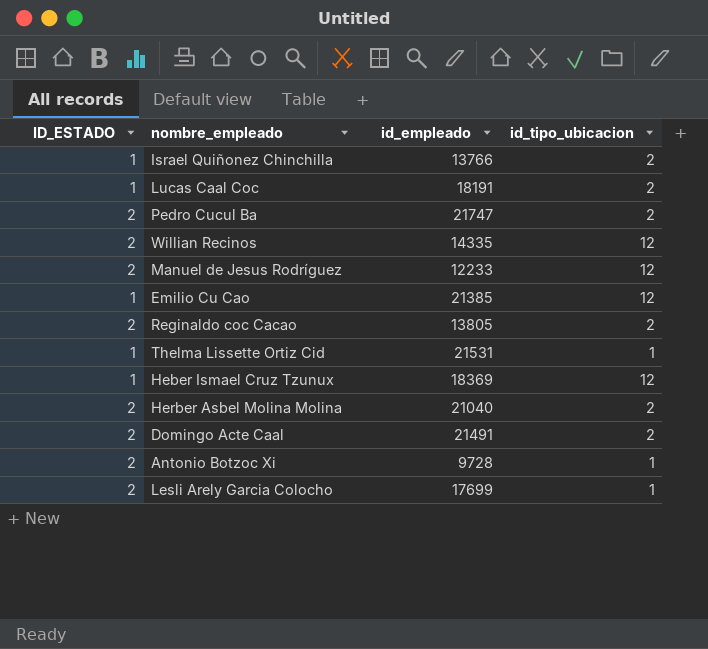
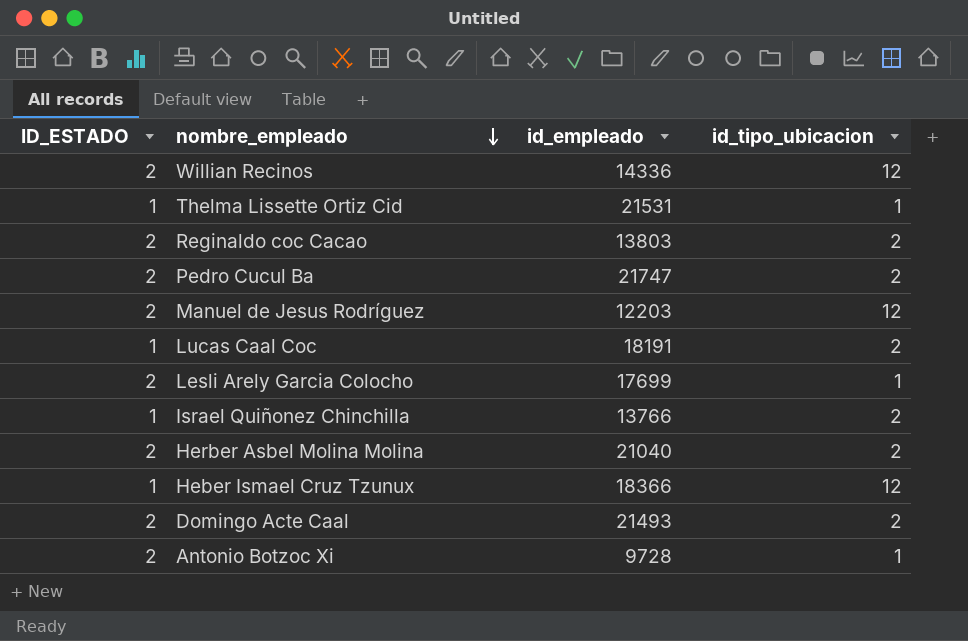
row order: none -> nombre_empleado descending
row Emilio Cu Cao: 1 | 21385 | 12 -> none
Willian Recinos | id_empleado: 14335 -> 14336
Reginaldo coc Cacao | id_empleado: 13805 -> 13803
Manuel de Jesus Rodríguez | id_empleado: 12233 -> 12203
Heber Ismael Cruz Tzunux | id_empleado: 18369 -> 18366
Domingo Acte Caal | id_empleado: 21491 -> 21493

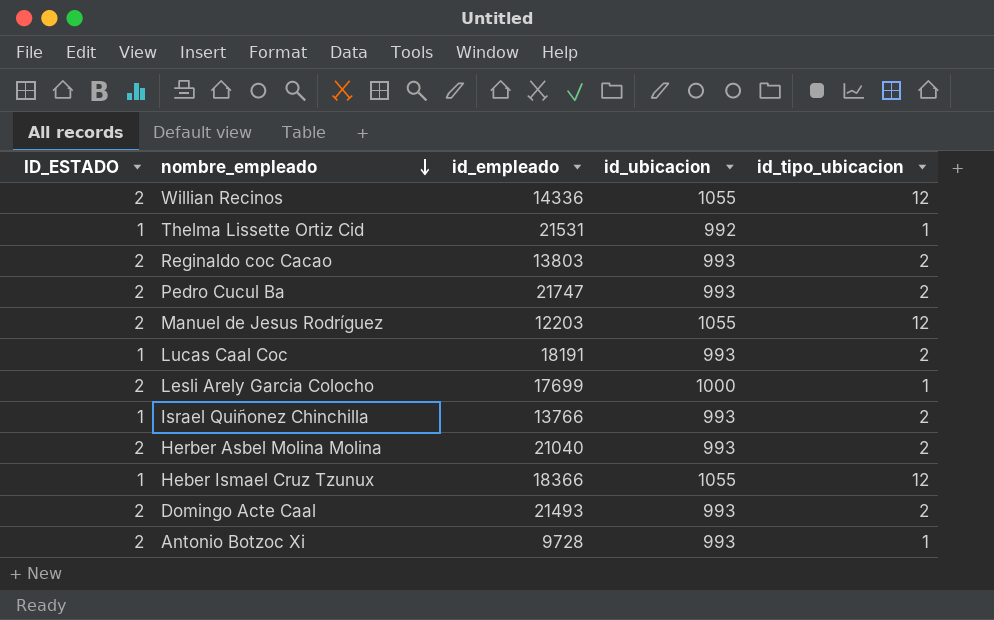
column id_ubicacion | position: none -> 4

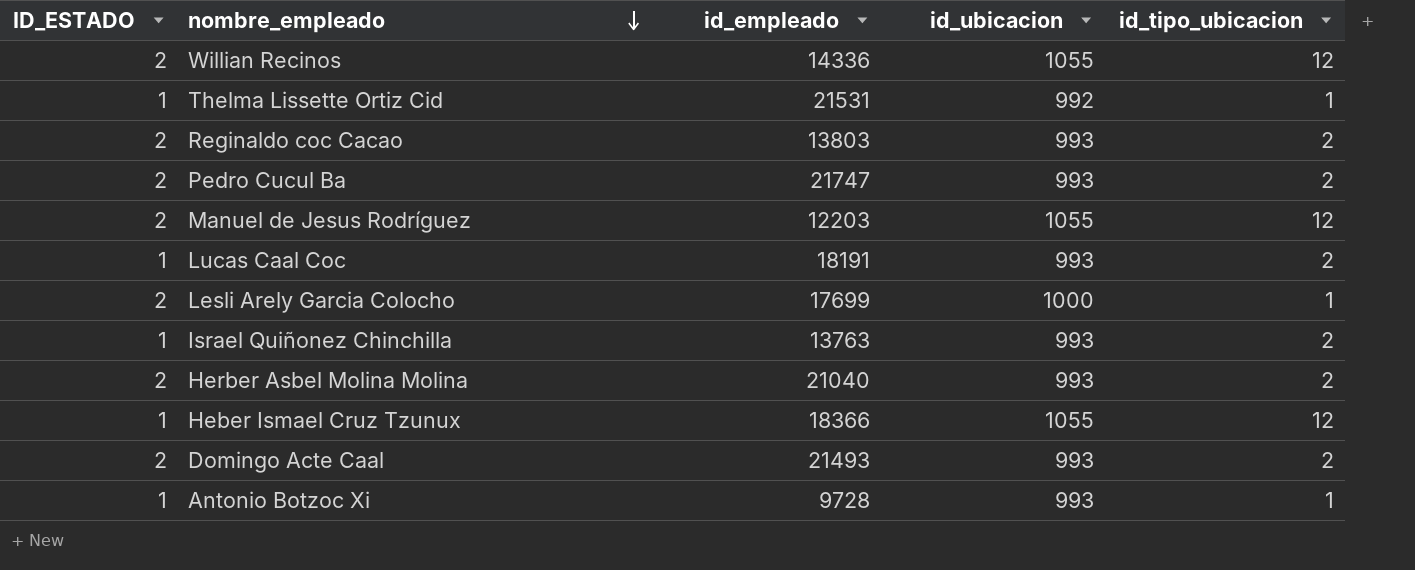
Israel Quiñonez Chinchilla | id_empleado: 13766 -> 13763
Antonio Botzoc Xi | ID_ESTADO: 2 -> 1

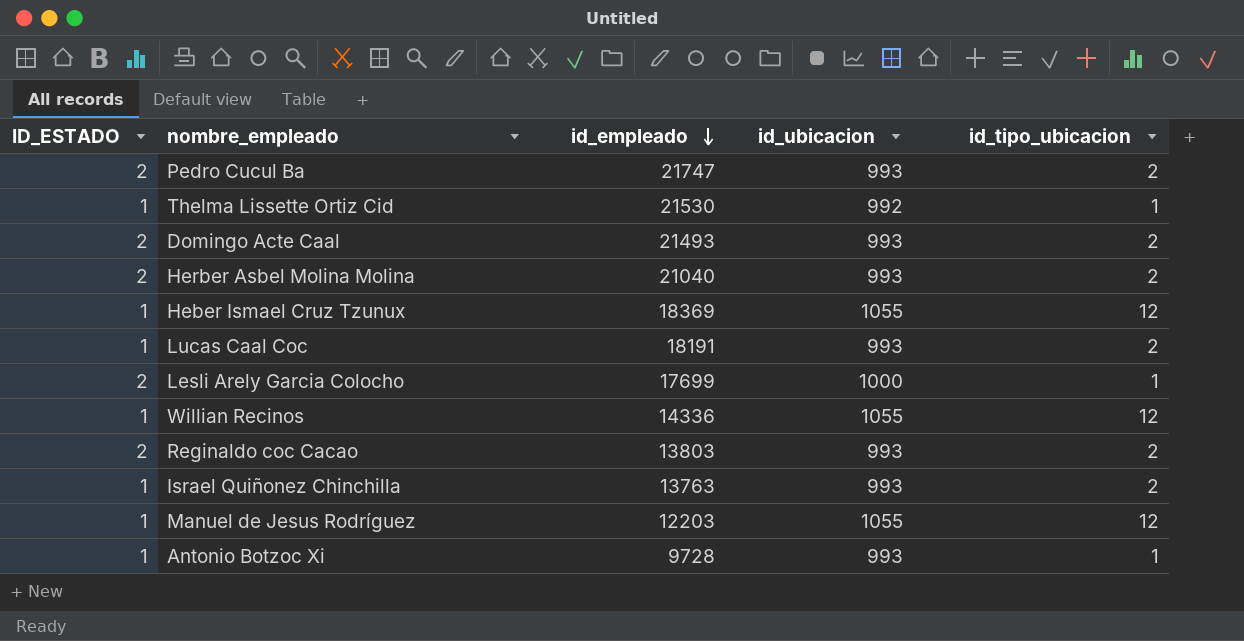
row order: nombre_empleado descending -> id_empleado descending
Thelma Lissette Ortiz Cid | id_empleado: 21531 -> 21530
Heber Ismael Cruz Tzunux | id_empleado: 18366 -> 18369
Willian Recinos | ID_ESTADO: 2 -> 1
Manuel de Jesus Rodríguez | ID_ESTADO: 2 -> 1

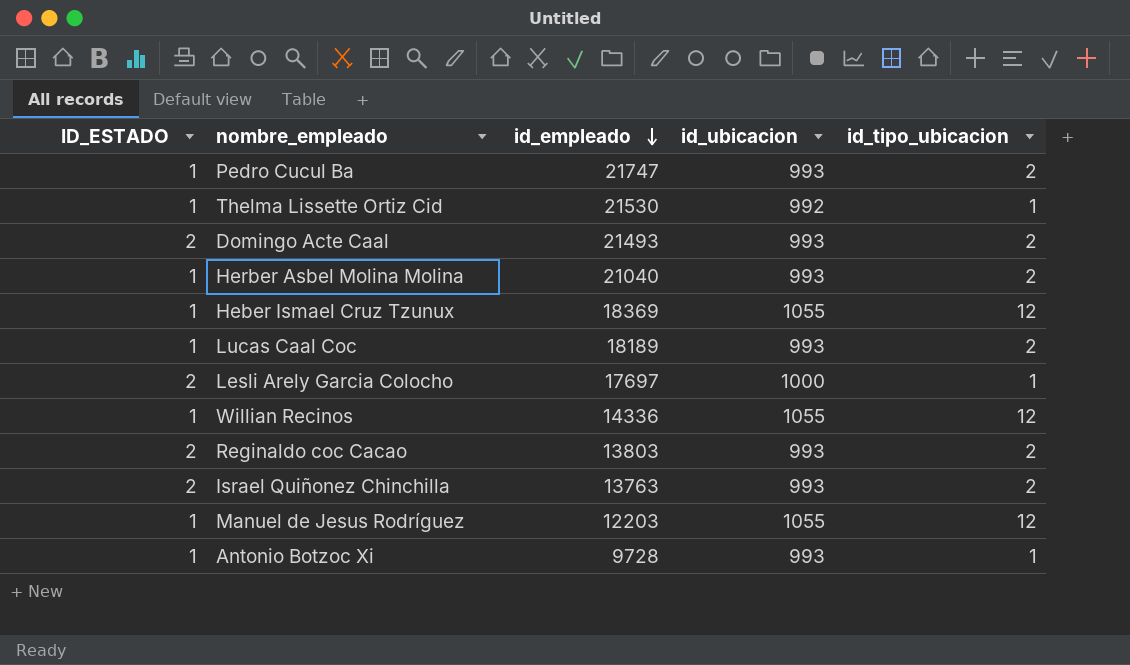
Pedro Cucul Ba | ID_ESTADO: 2 -> 1
Herber Asbel Molina Molina | ID_ESTADO: 2 -> 1
Lucas Caal Coc | id_empleado: 18191 -> 18189
Lesli Arely Garcia Colocho | id_empleado: 17699 -> 17697
Israel Quiñonez Chinchilla | ID_ESTADO: 1 -> 2

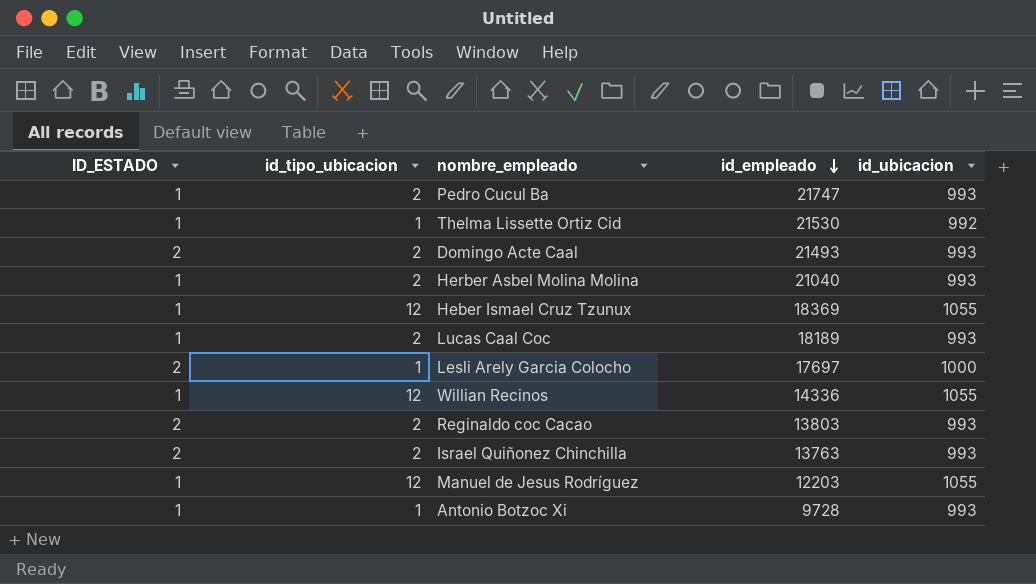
column id_tipo_ubicacion | position: 5 -> 2

